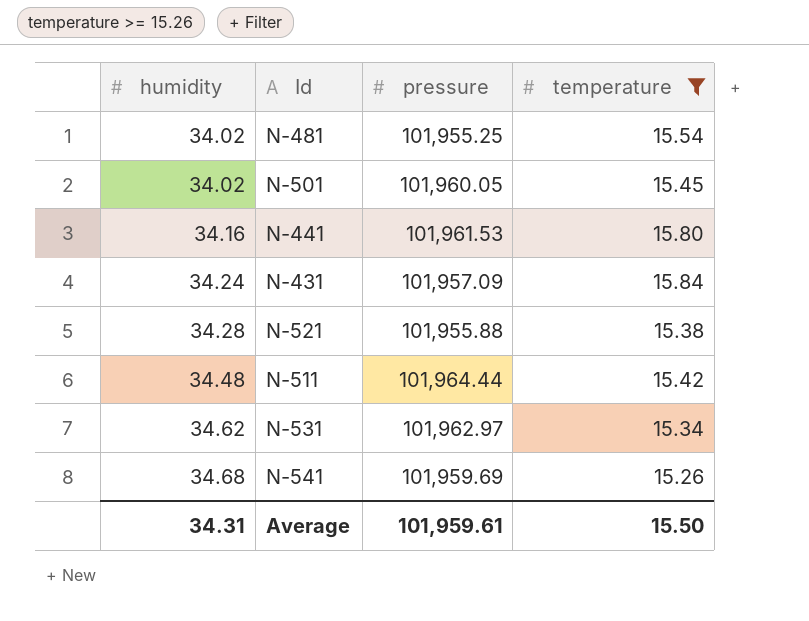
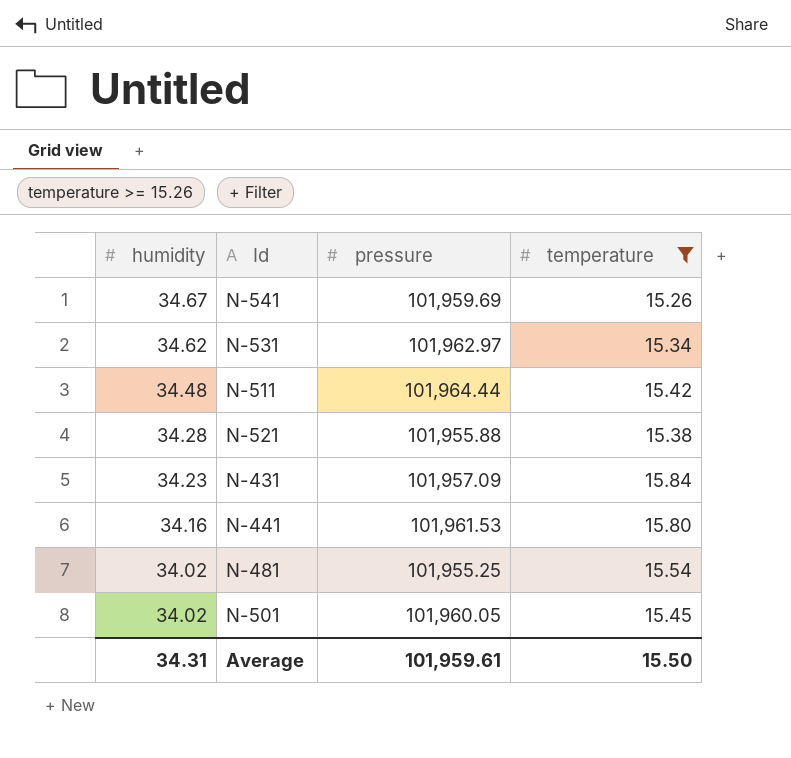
row order: humidity ascending -> humidity descending
N-541 | humidity: 34.68 -> 34.67
N-431 | humidity: 34.24 -> 34.23

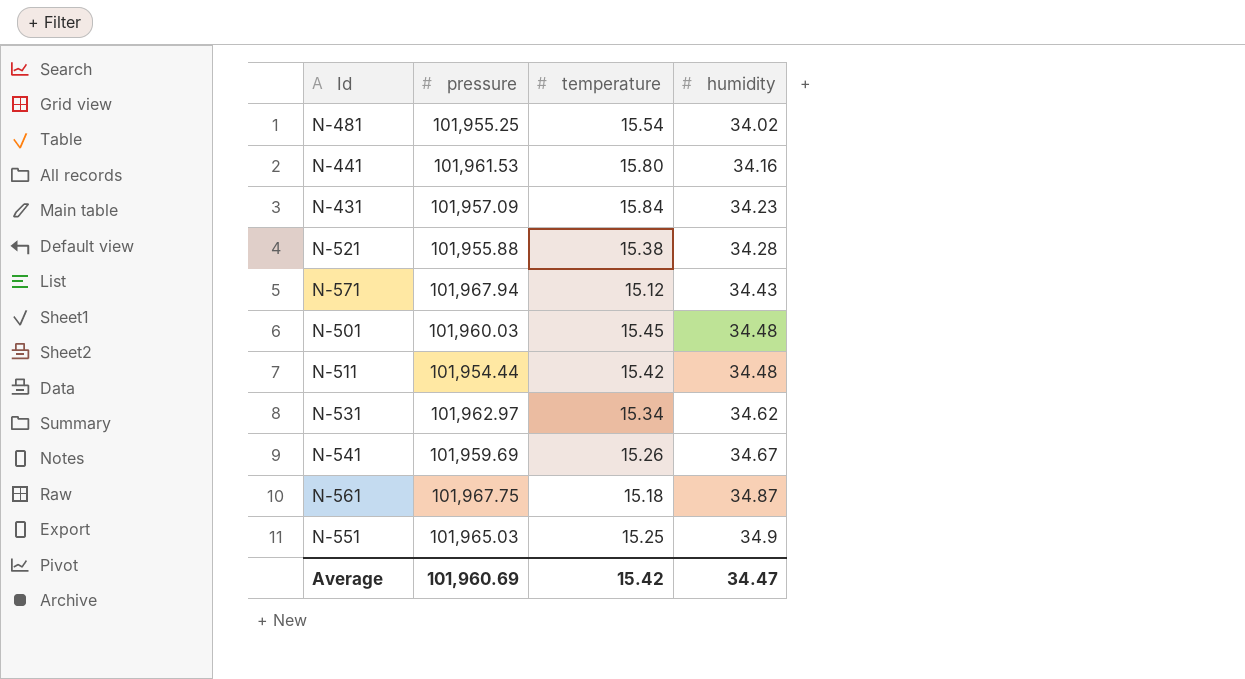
filter: temperature >= 15.26 -> none
row order: humidity descending -> humidity ascending
column humidity | position: 1 -> 4
N-501 | pressure: 101,960.05 -> 101,960.03
N-501 | humidity: 34.02 -> 34.48
N-511 | pressure: 101,964.44 -> 101,954.44
Average | pressure: 101,959.61 -> 101,960.69
Average | temperature: 15.50 -> 15.42
Average | humidity: 34.31 -> 34.47

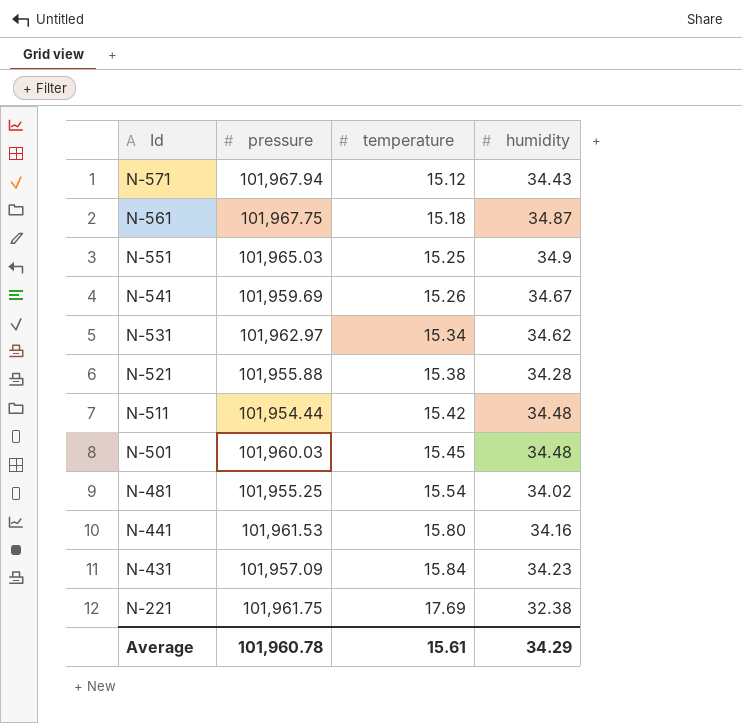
row order: humidity ascending -> Id descending
row N-221: none -> 101,961.75 | 17.69 | 32.38
Average | pressure: 101,960.69 -> 101,960.78
Average | temperature: 15.42 -> 15.61
Average | humidity: 34.47 -> 34.29

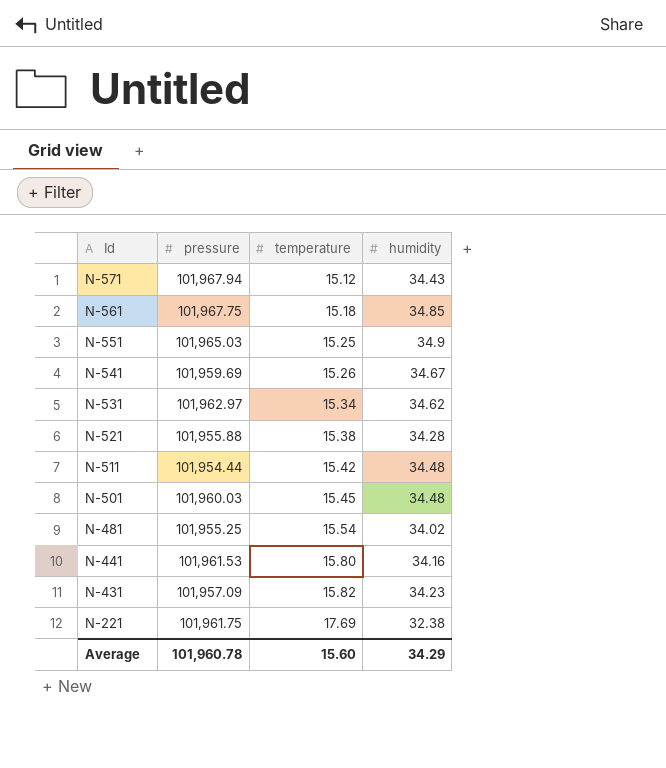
N-561 | humidity: 34.87 -> 34.85
N-431 | temperature: 15.84 -> 15.82
Average | temperature: 15.61 -> 15.60

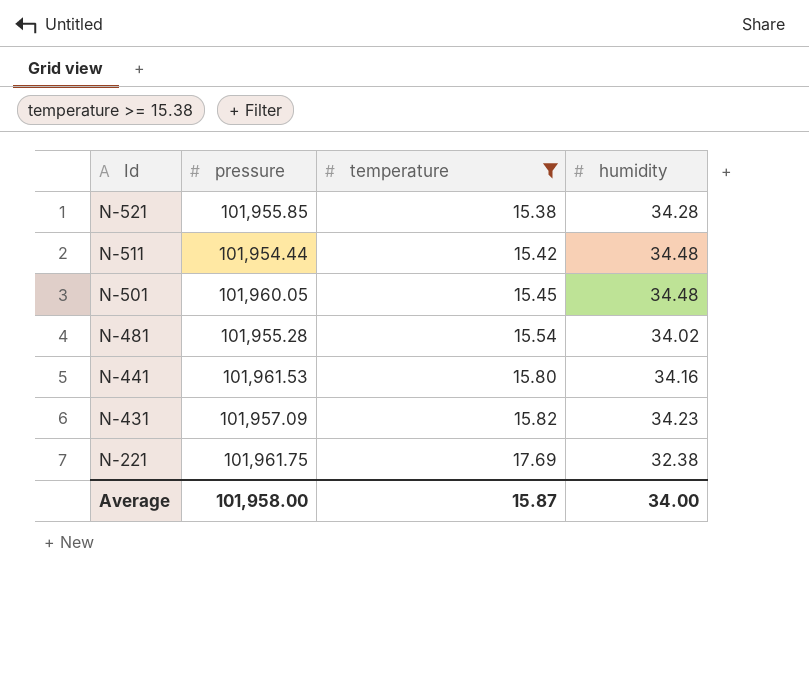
filter: none -> temperature >= 15.38
N-521 | pressure: 101,955.88 -> 101,955.85
N-501 | pressure: 101,960.03 -> 101,960.05
N-481 | pressure: 101,955.25 -> 101,955.28
Average | pressure: 101,960.78 -> 101,958.00
Average | temperature: 15.60 -> 15.87
Average | humidity: 34.29 -> 34.00

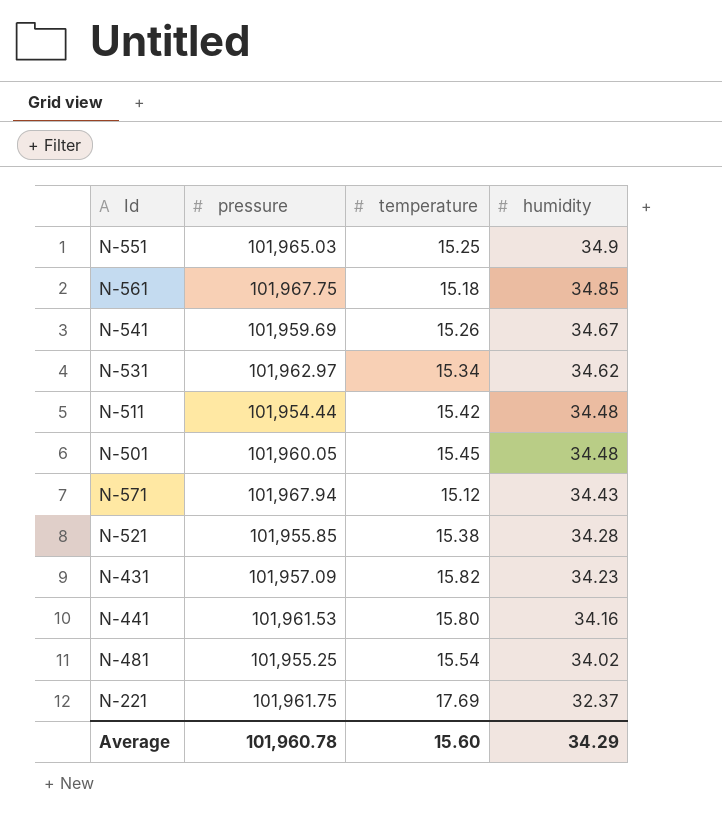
filter: temperature >= 15.38 -> none
row order: Id descending -> humidity descending
N-481 | pressure: 101,955.28 -> 101,955.25
N-221 | humidity: 32.38 -> 32.37
Average | pressure: 101,958.00 -> 101,960.78
Average | temperature: 15.87 -> 15.60
Average | humidity: 34.00 -> 34.29

